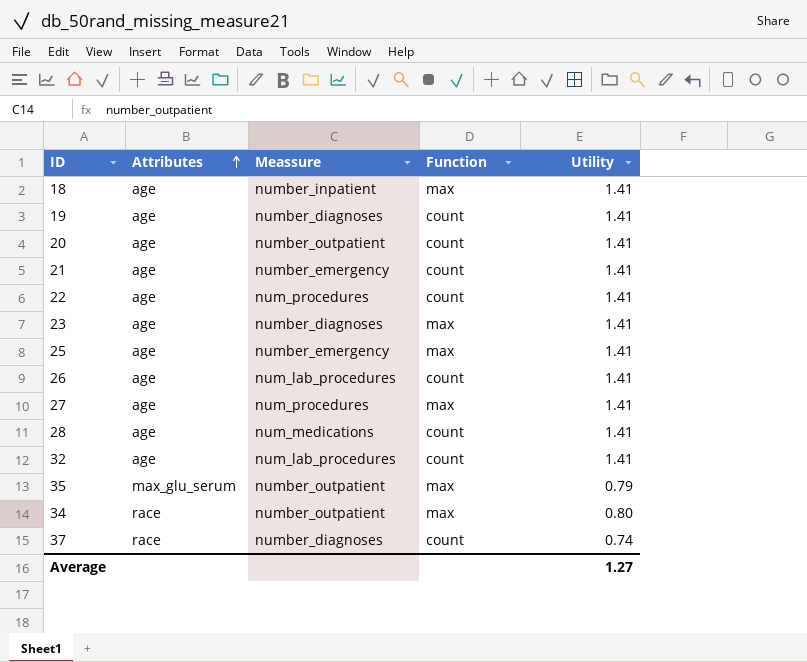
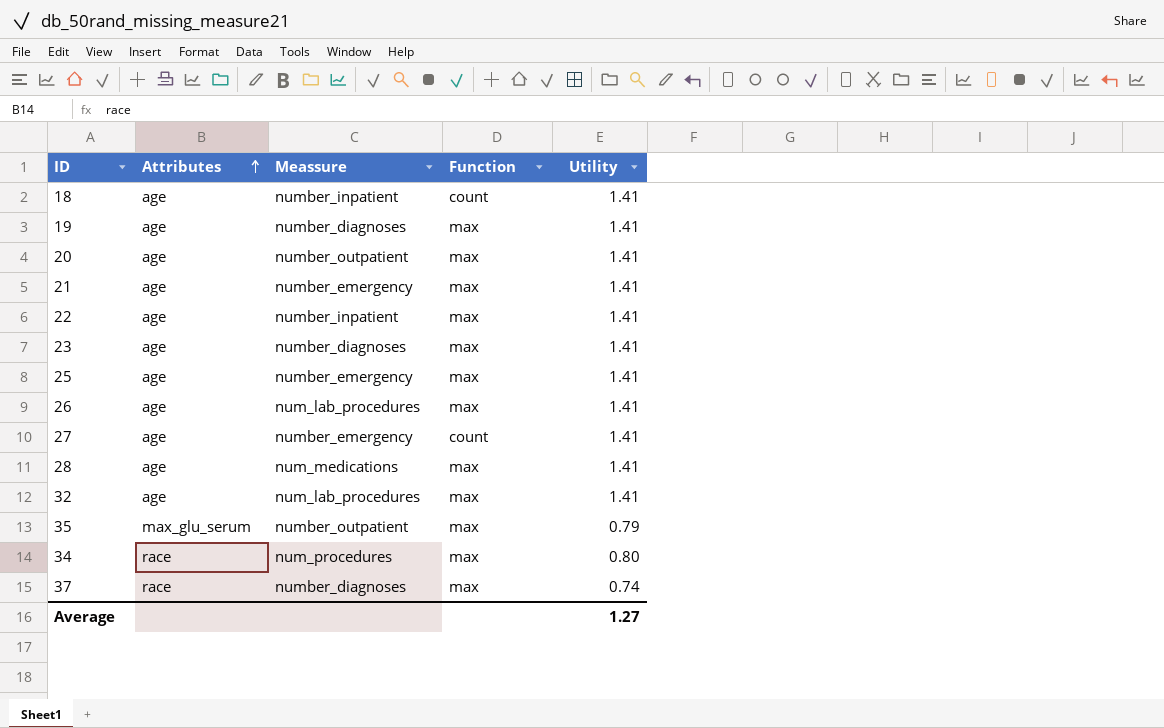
18 | Function: max -> count
19 | Function: count -> max
20 | Function: count -> max
21 | Function: count -> max
22 | Meassure: num_procedures -> number_inpatient
22 | Function: count -> max
26 | Function: count -> max
27 | Meassure: num_procedures -> number_emergency
27 | Function: max -> count
28 | Function: count -> max
32 | Function: count -> max
34 | Meassure: number_outpatient -> num_procedures
37 | Function: count -> max

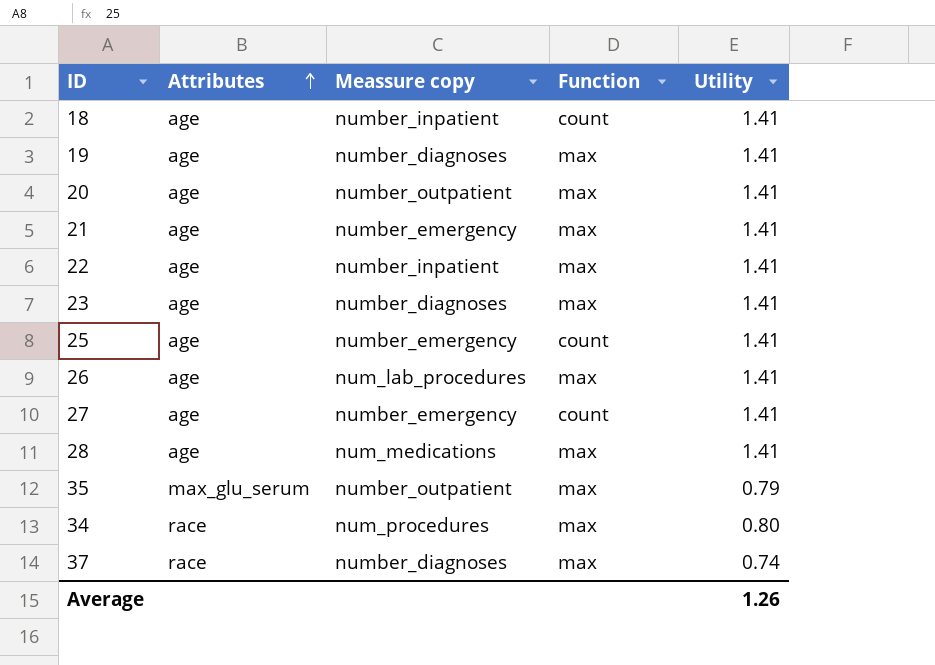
column name: Meassure -> Meassure copy
row 32: age | num_lab_procedures | max | 1.41 -> none
25 | Function: max -> count
Average | Utility: 1.27 -> 1.26

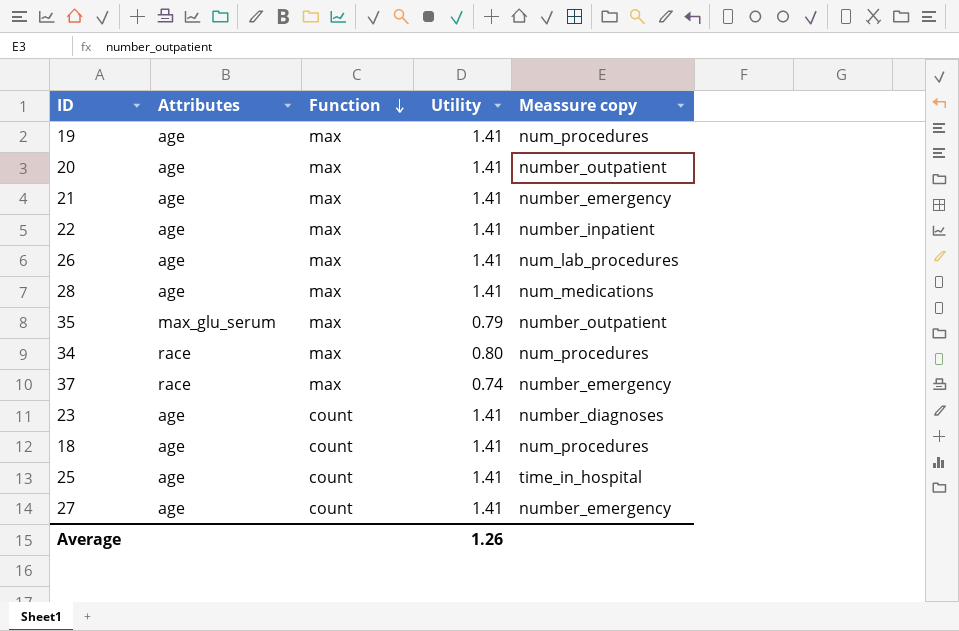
row order: Attributes ascending -> Function descending
column Meassure copy | position: 3 -> 5
19 | Meassure copy: number_diagnoses -> num_procedures
37 | Meassure copy: number_diagnoses -> number_emergency
23 | Function: max -> count
18 | Meassure copy: number_inpatient -> num_procedures
25 | Meassure copy: number_emergency -> time_in_hospital

